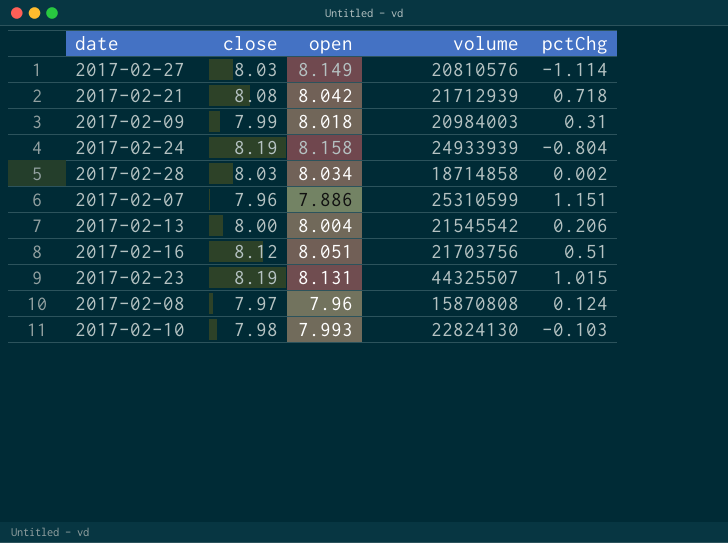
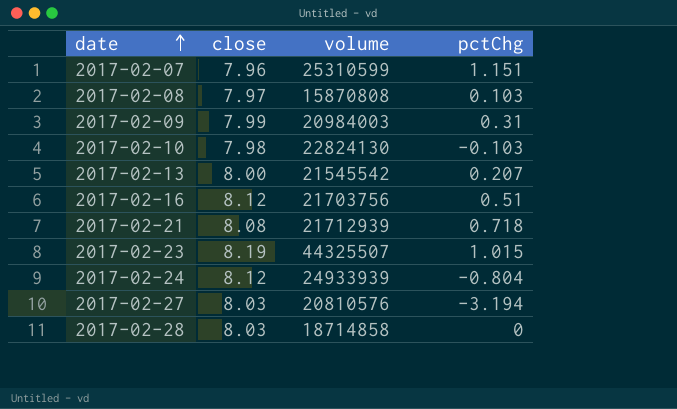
row order: none -> date ascending
column open | position: 3 -> none
2017-02-08 | pctChg: 0.124 -> 0.103
2017-02-13 | pctChg: 0.206 -> 0.207
2017-02-24 | close: 8.19 -> 8.12
2017-02-27 | pctChg: -1.114 -> -3.194
2017-02-28 | pctChg: 0.002 -> 0

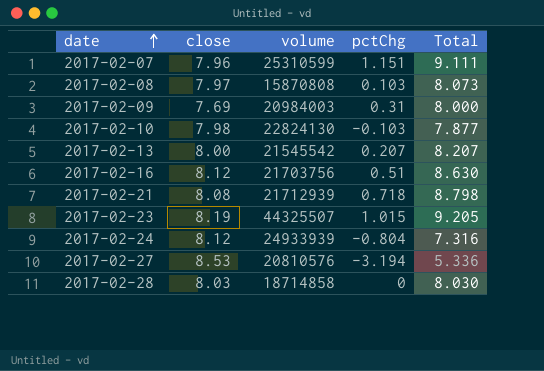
column Total | formula: none -> [close] + [pctChg]
2017-02-09 | close: 7.99 -> 7.69
2017-02-27 | close: 8.03 -> 8.53

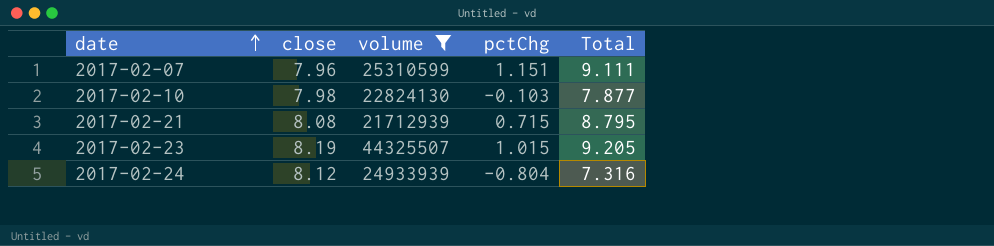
filter: none -> volume >= 21712939
2017-02-21 | pctChg: 0.718 -> 0.715
2017-02-21 | Total: 8.798 -> 8.795

